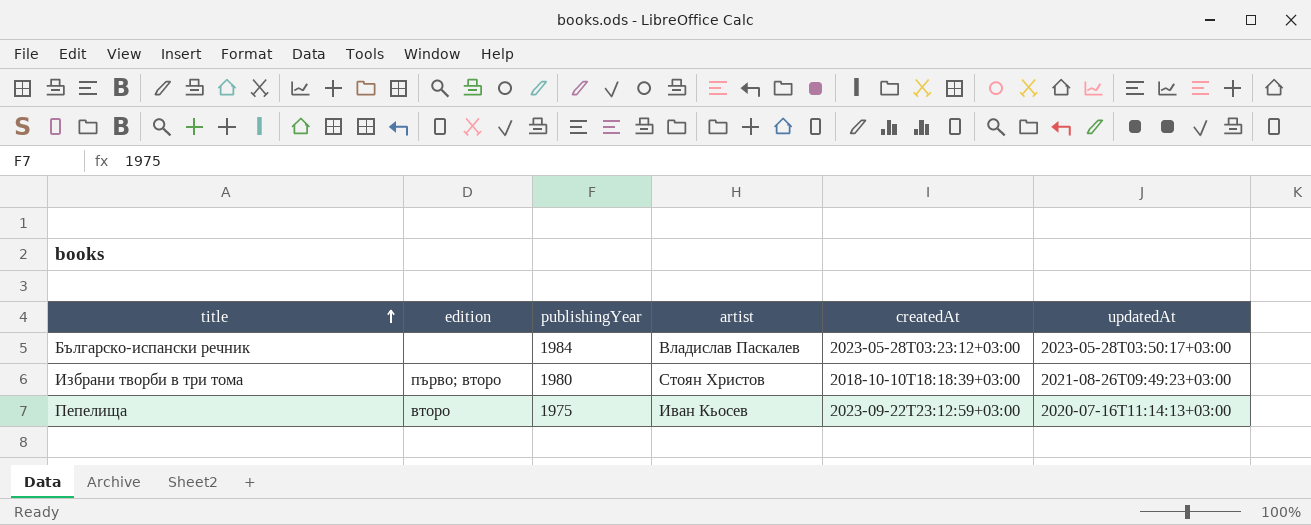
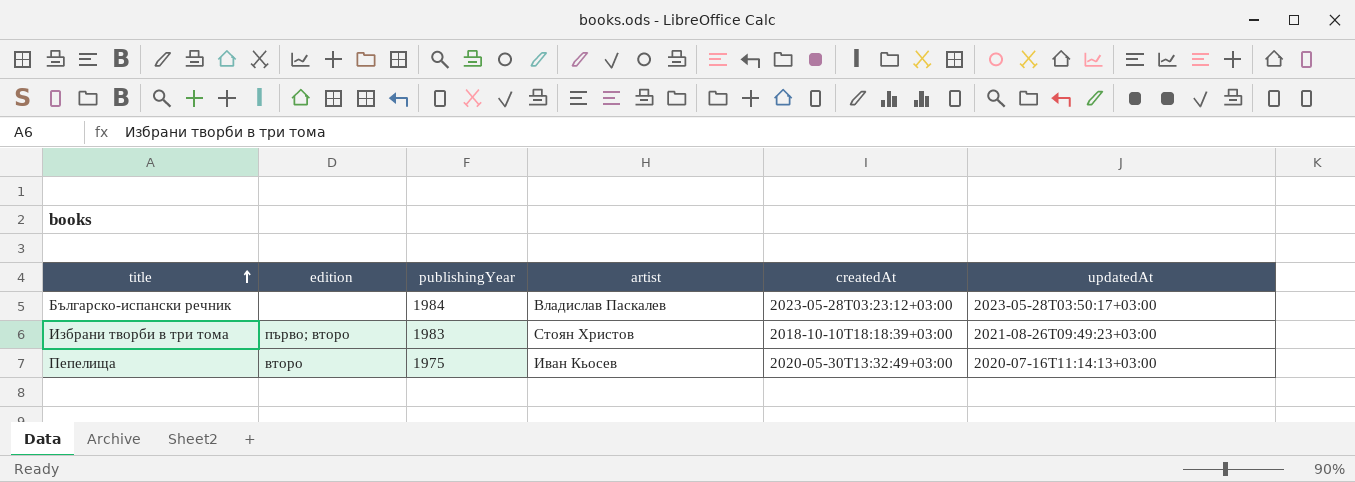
Избрани творби в три тома | publishingYear: 1980 -> 1983
Пепелища | createdAt: 2023-09-22T23:12:59+03:00 -> 2020-05-30T13:32:49+03:00

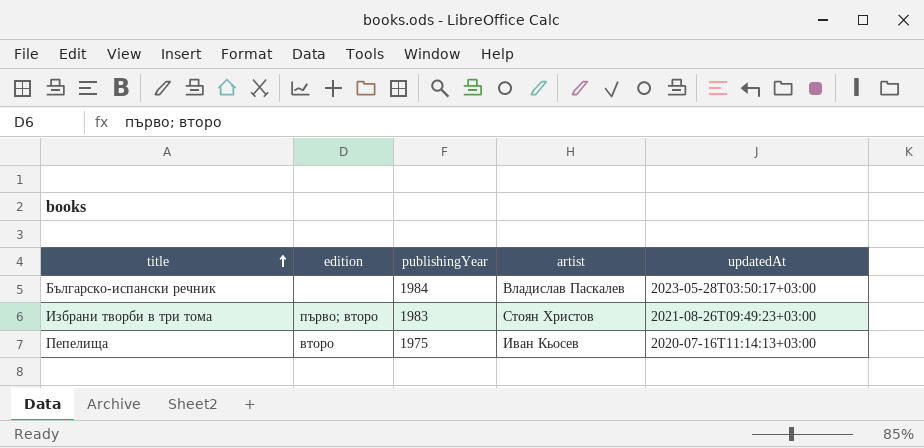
column createdAt | position: 5 -> none

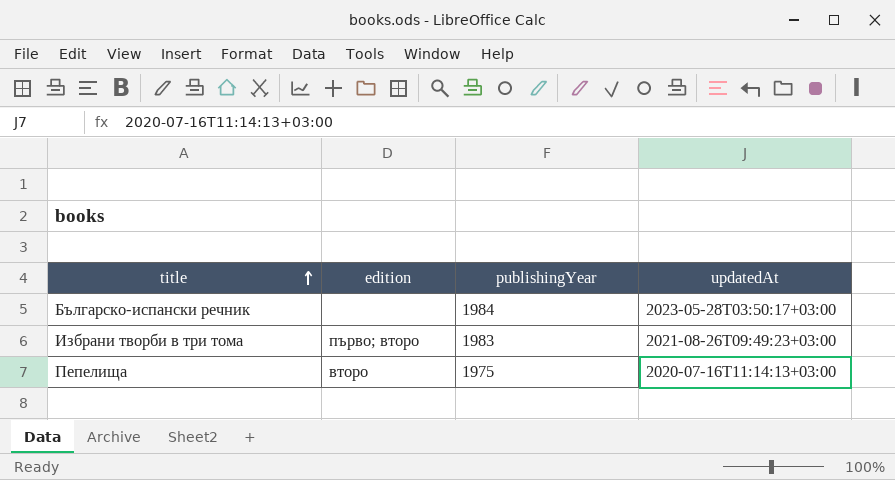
column artist | position: 4 -> none

